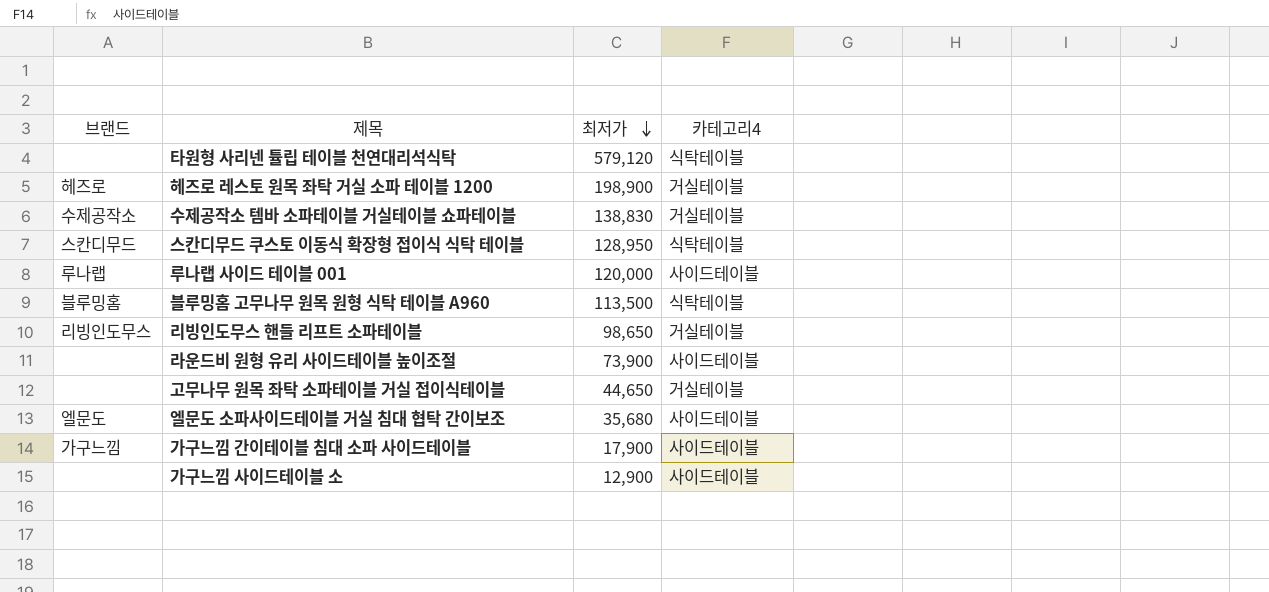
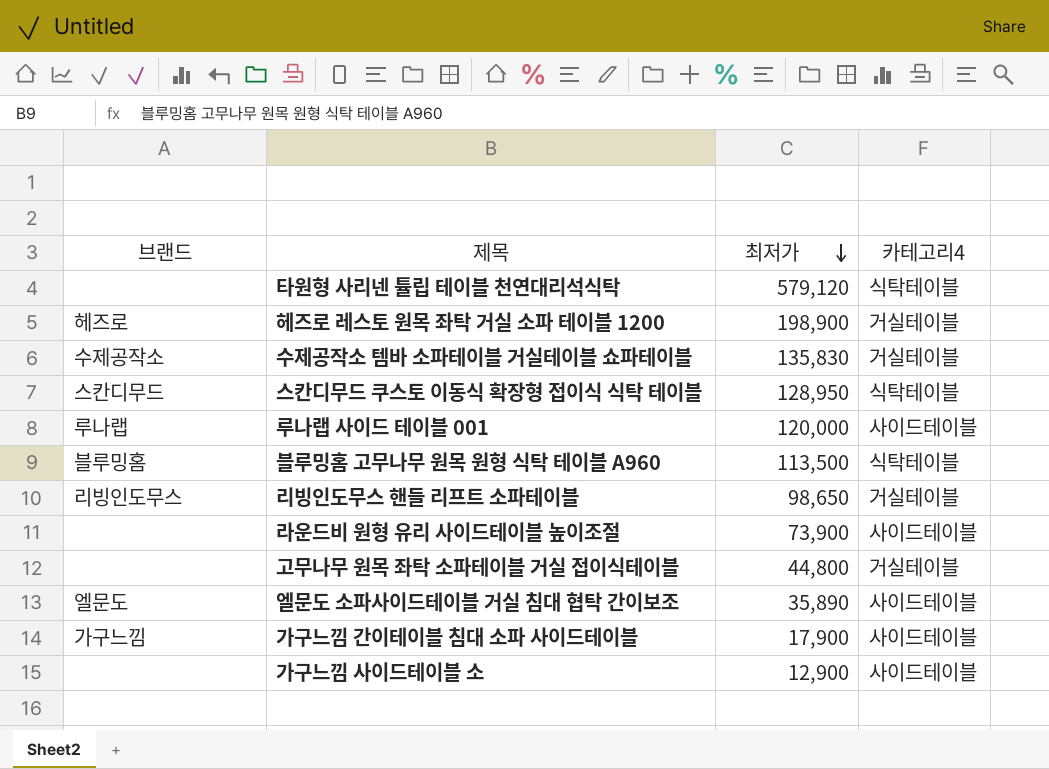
수제공작소 템바 소파테이블 거실테이블 쇼파테이블 | 최저가: 138,830 -> 135,830
고무나무 원목 좌탁 소파테이블 거실 접이식테이블 | 최저가: 44,650 -> 44,800
엘문도 소파사이드테이블 거실 침대 협탁 간이보조 | 최저가: 35,680 -> 35,890

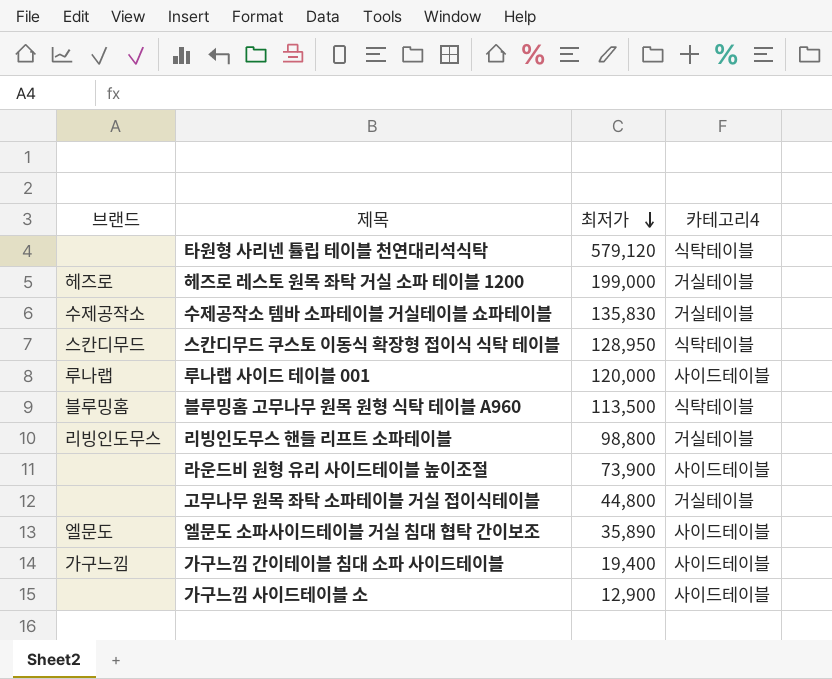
헤즈로 레스토 원목 좌탁 거실 소파 테이블 1200 | 최저가: 198,900 -> 199,000
리빙인도무스 핸들 리프트 소파테이블 | 최저가: 98,650 -> 98,800
가구느낌 간이테이블 침대 소파 사이드테이블 | 최저가: 17,900 -> 19,400

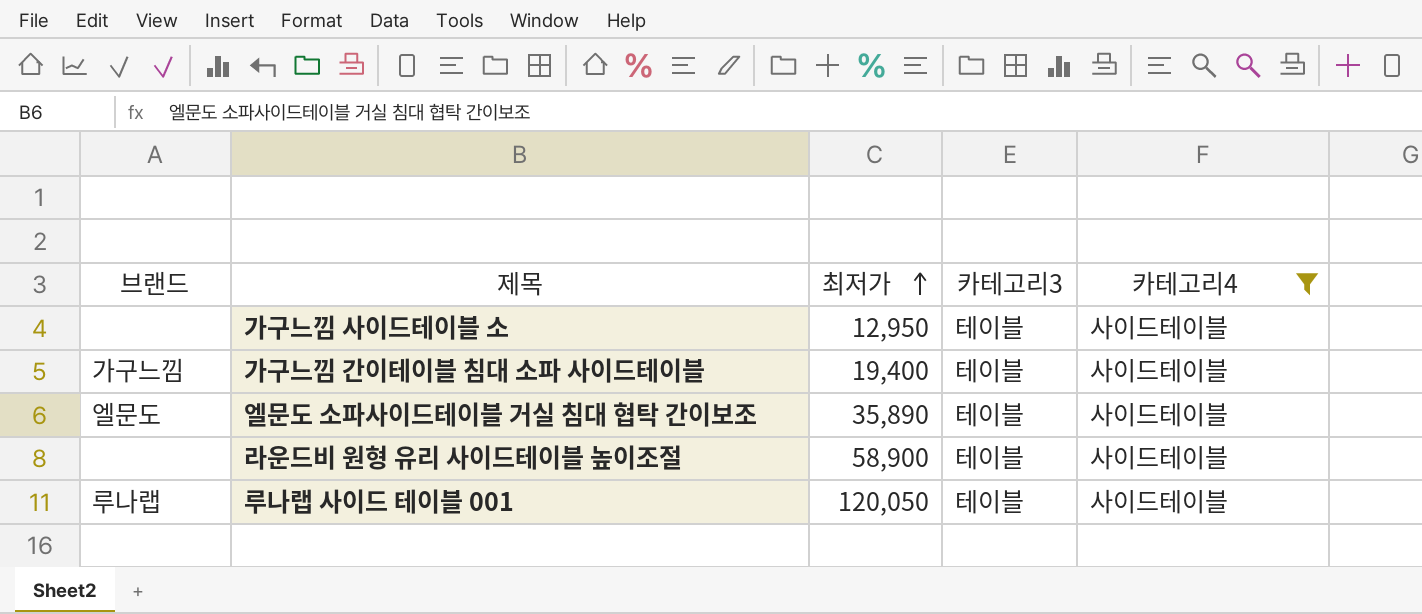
filter: none -> 카테고리4 = 사이드테이블
row order: 최저가 descending -> 최저가 ascending
column 카테고리3 | position: none -> 4
가구느낌 사이드테이블 소 | 최저가: 12,900 -> 12,950
라운드비 원형 유리 사이드테이블 높이조절 | 최저가: 73,900 -> 58,900
루나랩 사이드 테이블 001 | 최저가: 120,000 -> 120,050

